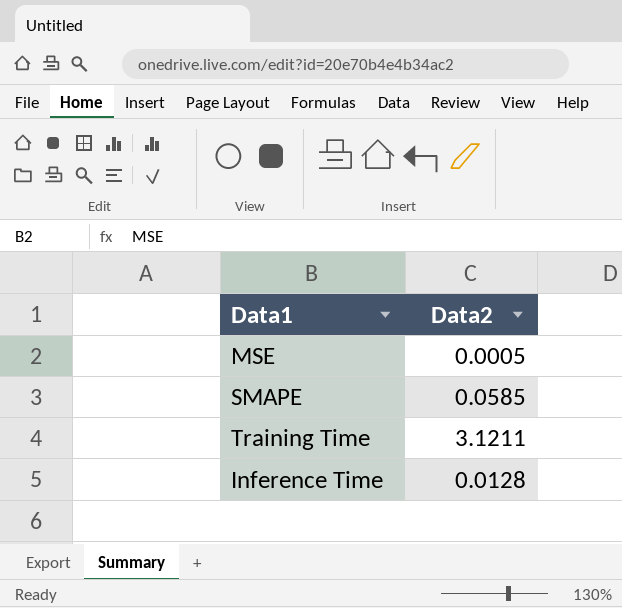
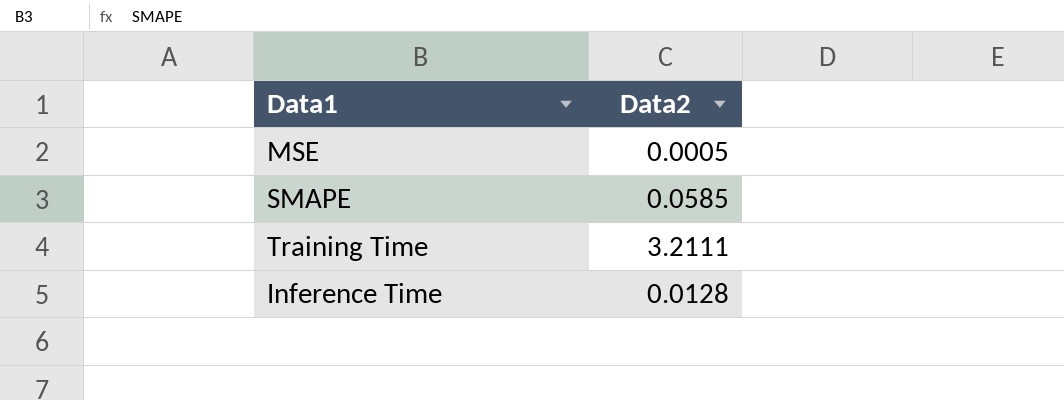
Training Time | Data2: 3.1211 -> 3.2111

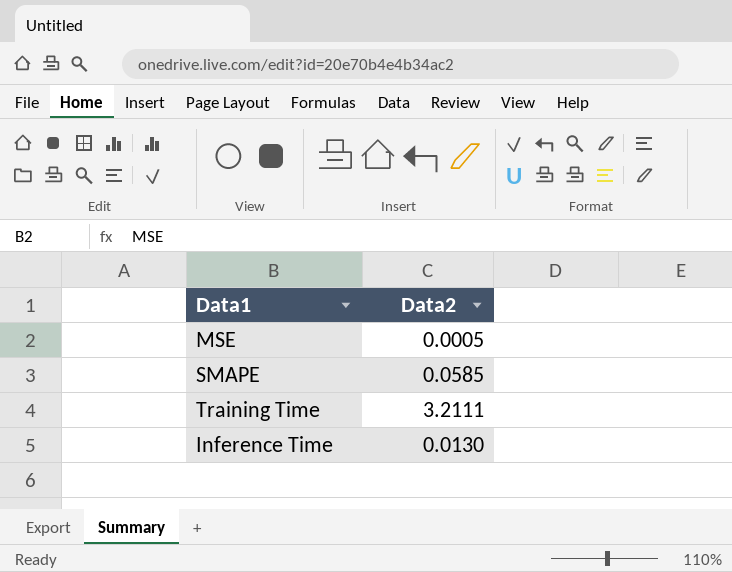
Inference Time | Data2: 0.0128 -> 0.0130

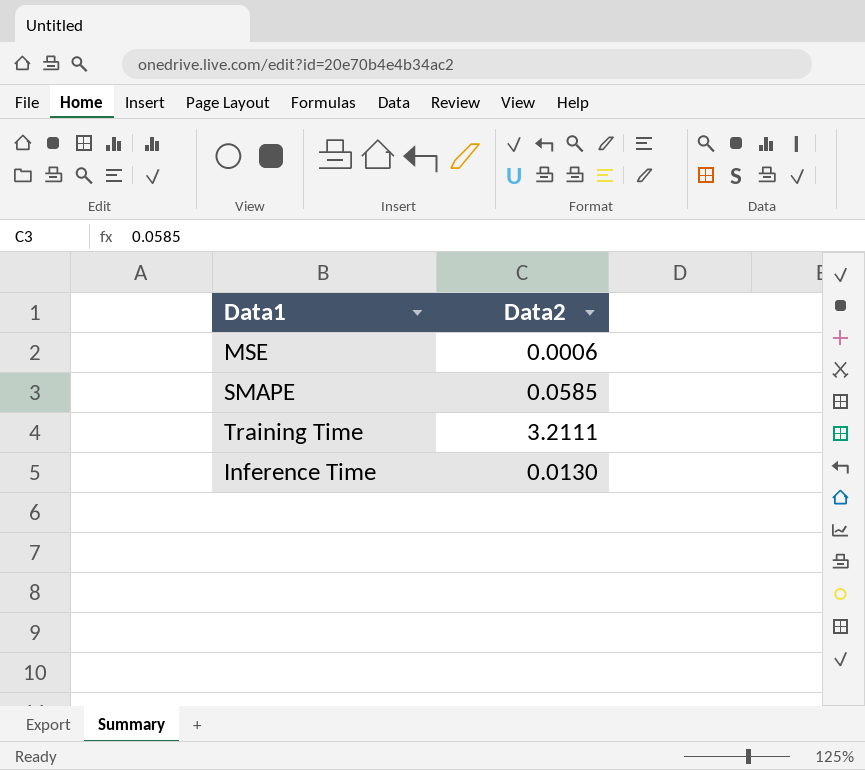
MSE | Data2: 0.0005 -> 0.0006

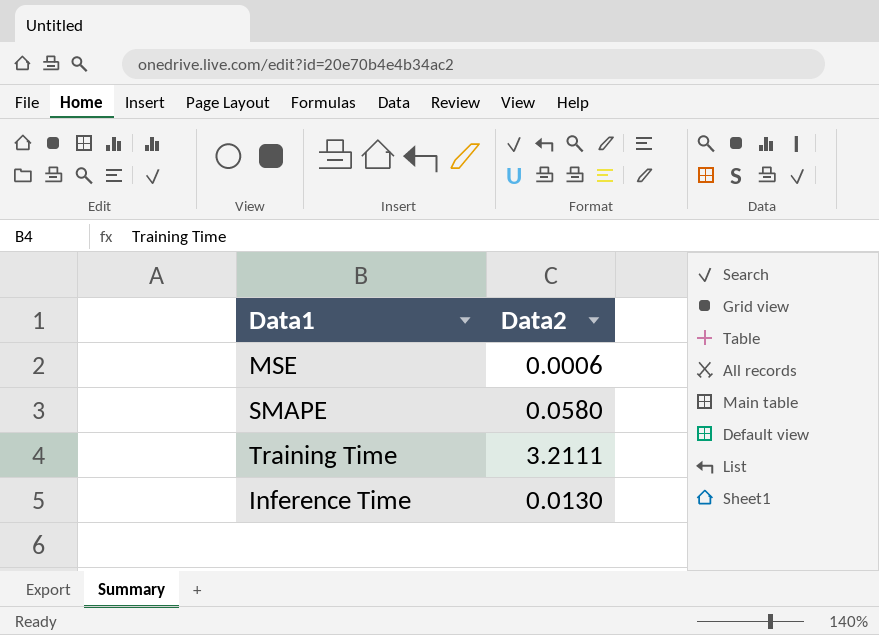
SMAPE | Data2: 0.0585 -> 0.0580

